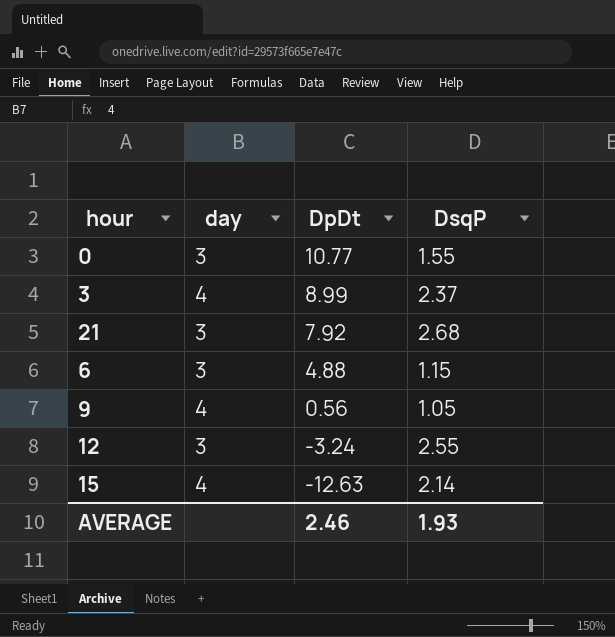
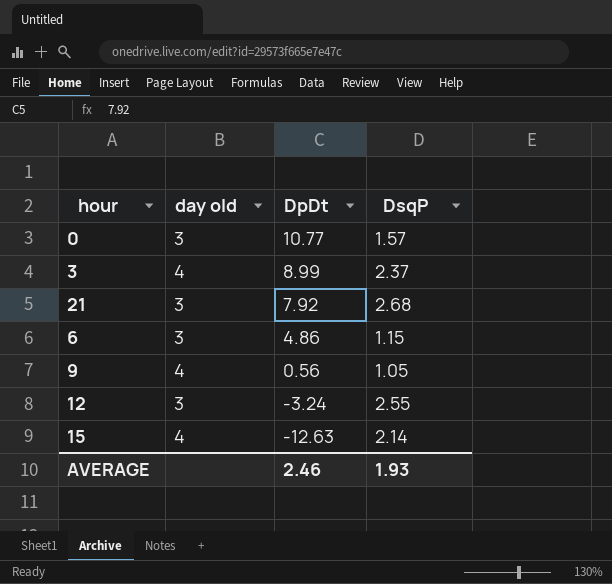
column name: day -> day old
0 | DsqP: 1.55 -> 1.57
6 | DpDt: 4.88 -> 4.86

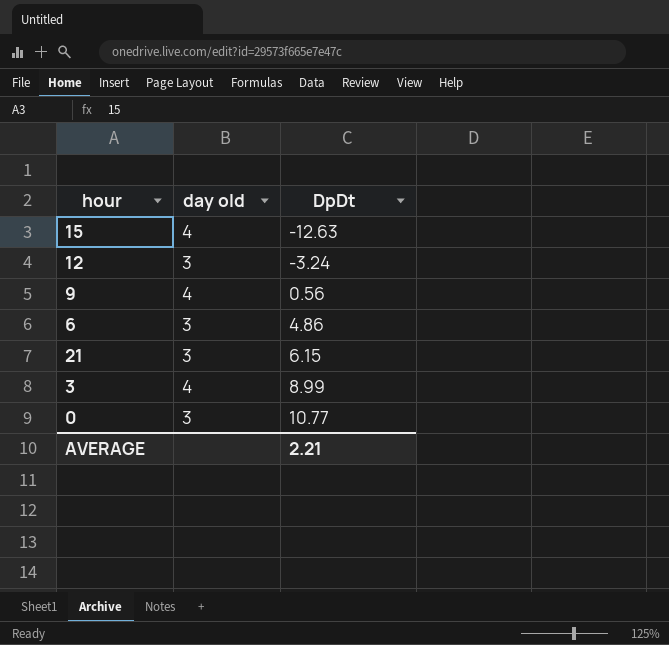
row order: DpDt descending -> DpDt ascending
column DsqP | position: 4 -> none
21 | DpDt: 7.92 -> 6.15
AVERAGE | DpDt: 2.46 -> 2.21

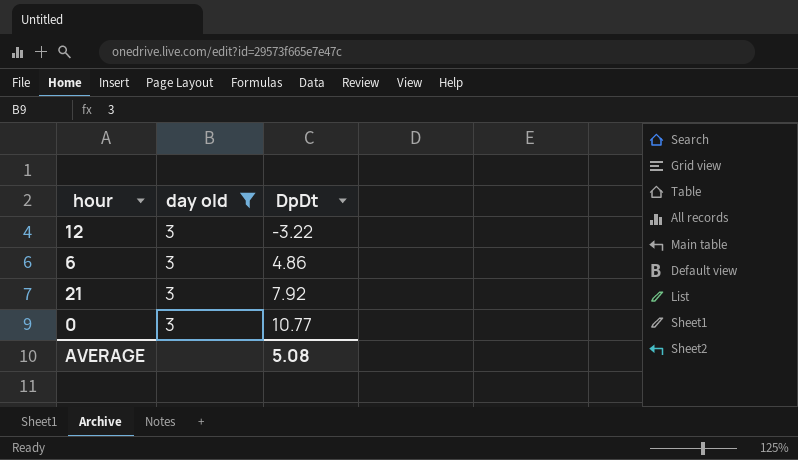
filter: none -> day old = 3
12 | DpDt: -3.24 -> -3.22
21 | DpDt: 6.15 -> 7.92
AVERAGE | DpDt: 2.21 -> 5.08

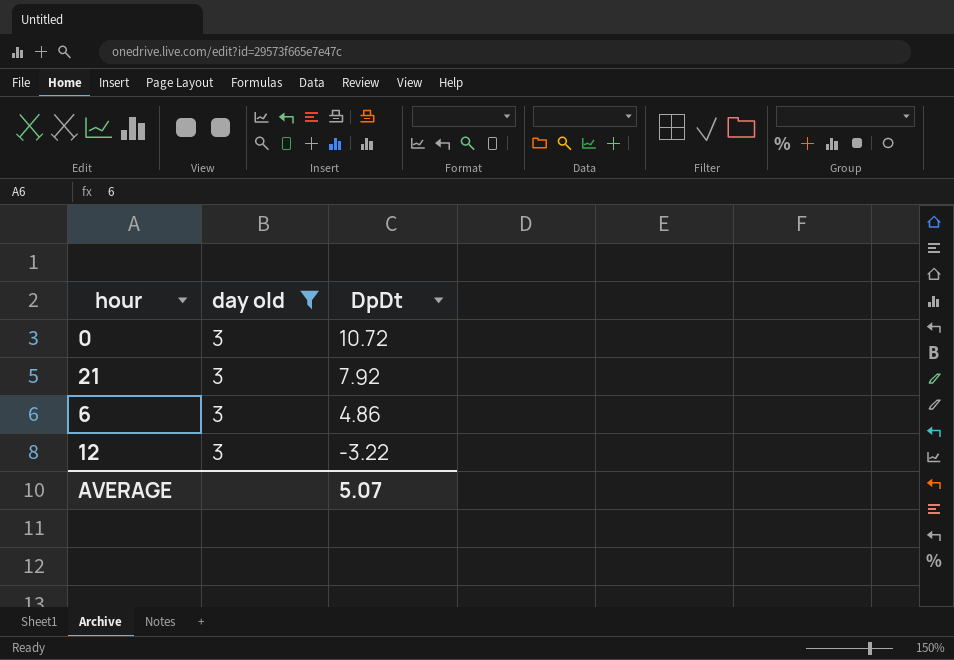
row order: DpDt ascending -> DpDt descending
0 | DpDt: 10.77 -> 10.72
AVERAGE | DpDt: 5.08 -> 5.07

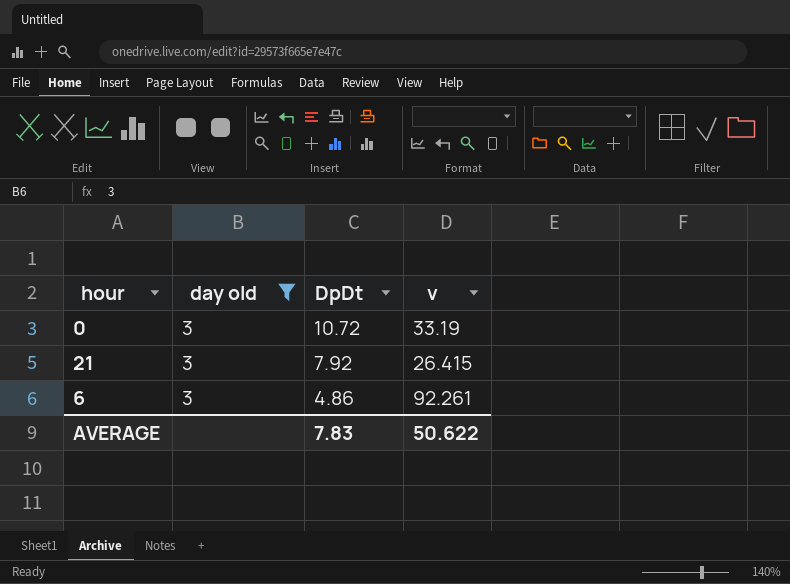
column v | position: none -> 4
row 12: 3 | -3.22 -> none
AVERAGE | DpDt: 5.07 -> 7.83

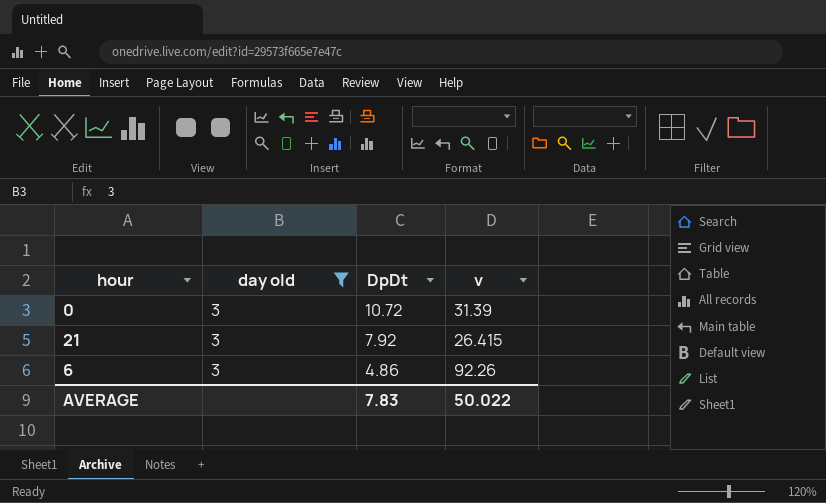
0 | v: 33.19 -> 31.39
6 | v: 92.261 -> 92.26
AVERAGE | v: 50.622 -> 50.022

